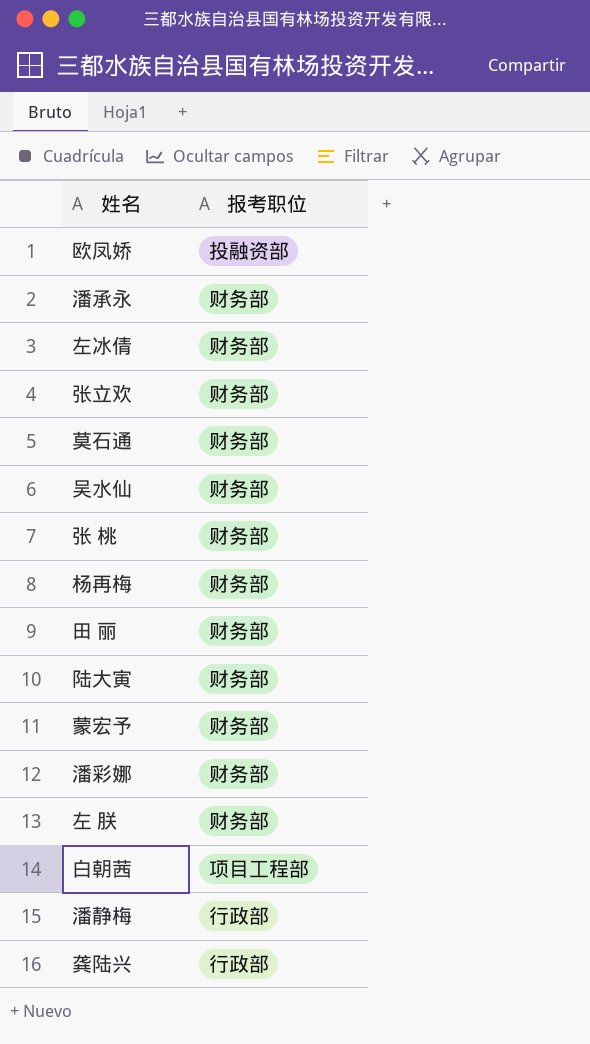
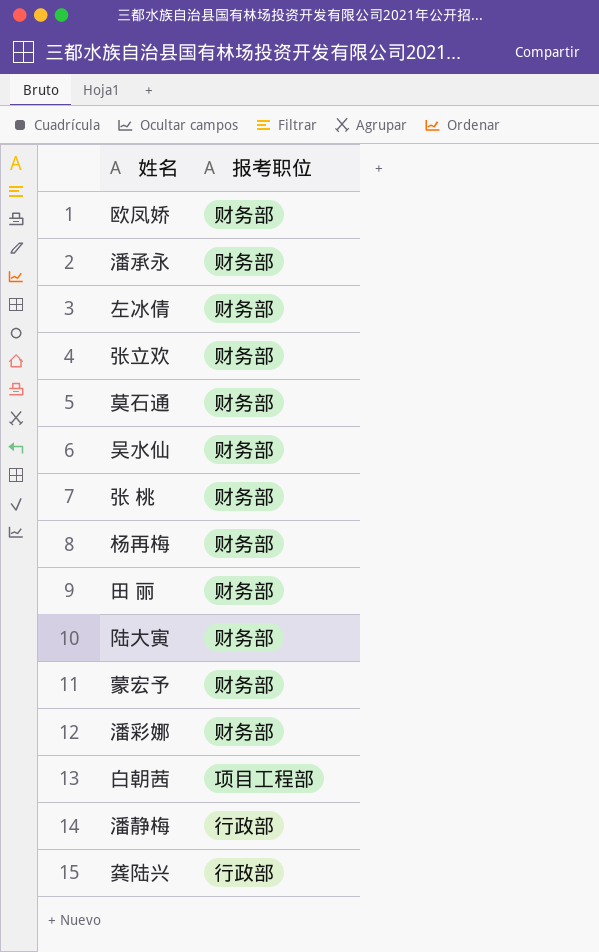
row 左 朕: 财务部 -> none
欧凤娇 | 报考职位: 投融资部 -> 财务部

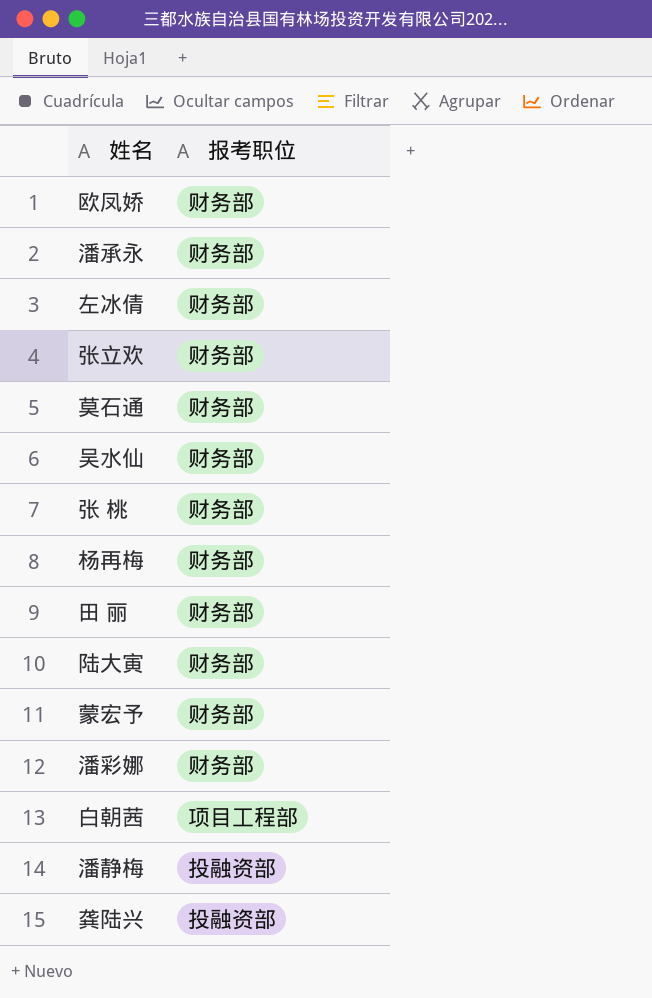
潘静梅 | 报考职位: 行政部 -> 投融资部
龚陆兴 | 报考职位: 行政部 -> 投融资部

